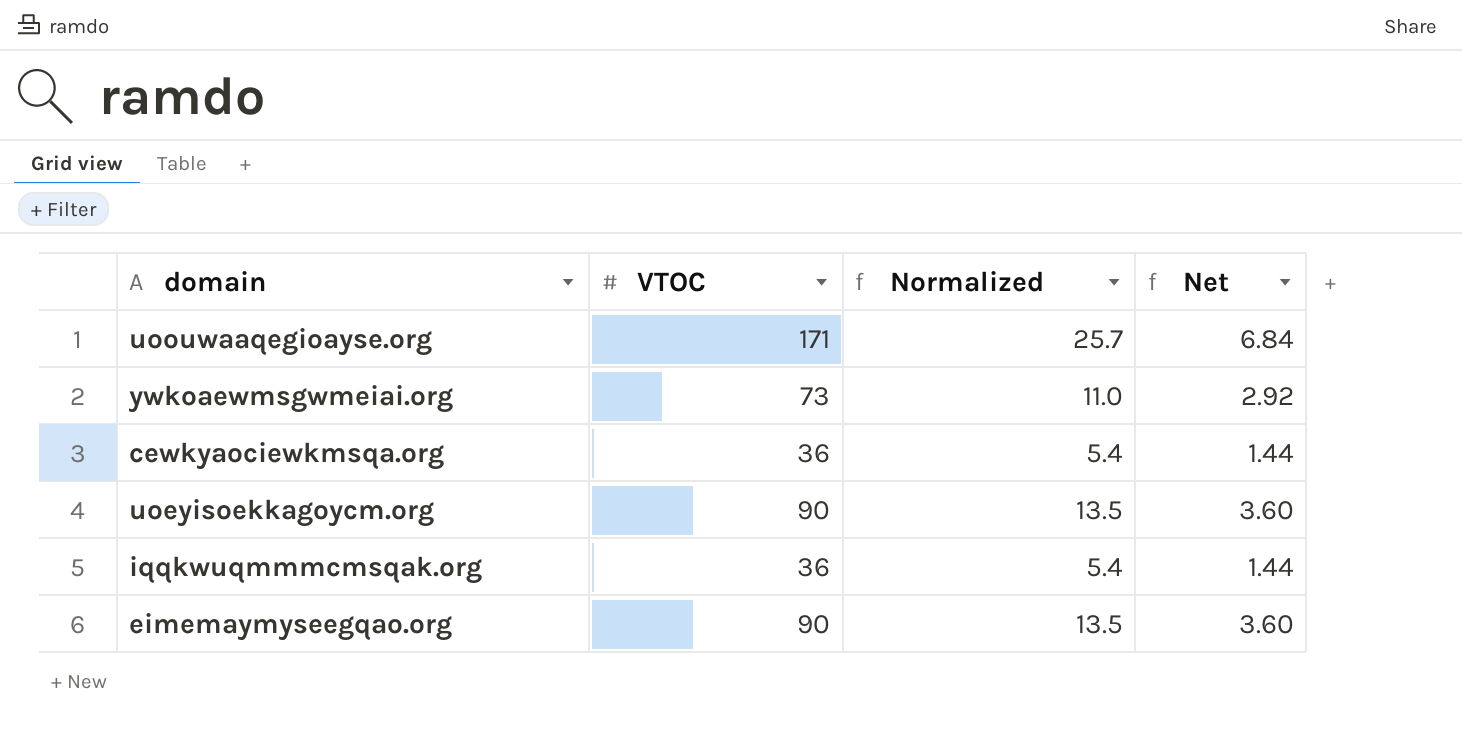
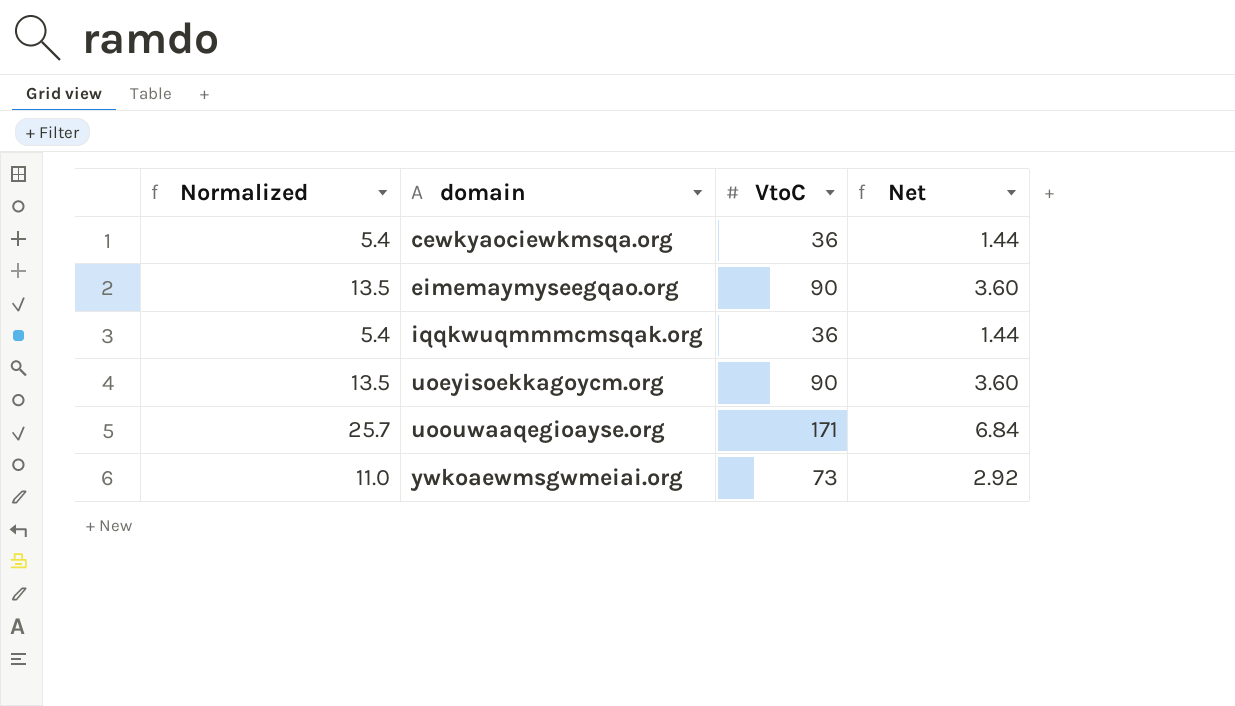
row order: none -> domain ascending
column Normalized | position: 3 -> 1
column name: VTOC -> VtoC

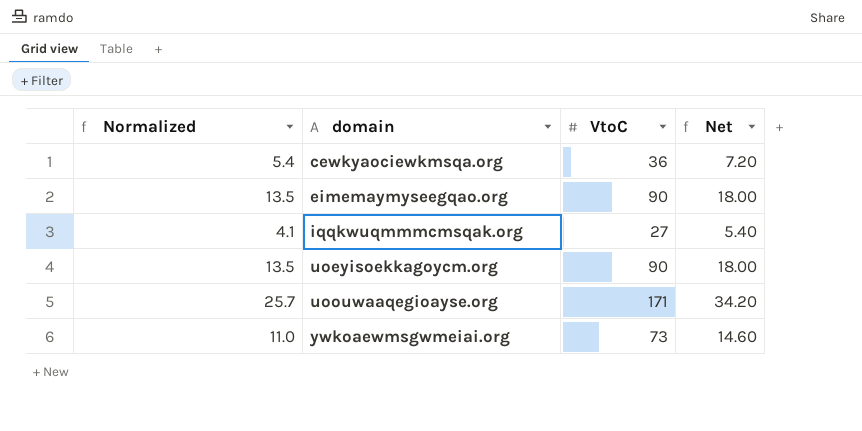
column Net | formula: [VtoC] * 0.04 -> [VtoC] * 0.2
iqqkwuqmmmcmsqak.org | Normalized: 5.4 -> 4.1
iqqkwuqmmmcmsqak.org | VtoC: 36 -> 27

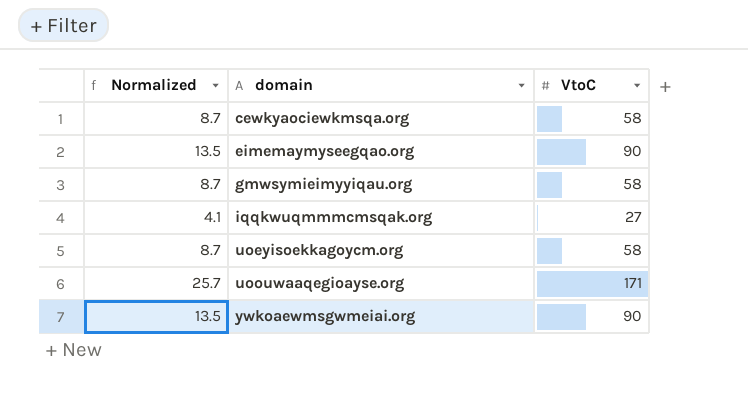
column Net | formula: [VtoC] * 0.2 -> none
cewkyaociewkmsqa.org | Normalized: 5.4 -> 8.7
cewkyaociewkmsqa.org | VtoC: 36 -> 58
row gmwsymieimyyiqau.org: none -> 8.7 | 58
uoeyisoekkagoycm.org | Normalized: 13.5 -> 8.7
uoeyisoekkagoycm.org | VtoC: 90 -> 58
ywkoaewmsgwmeiai.org | Normalized: 11.0 -> 13.5
ywkoaewmsgwmeiai.org | VtoC: 73 -> 90

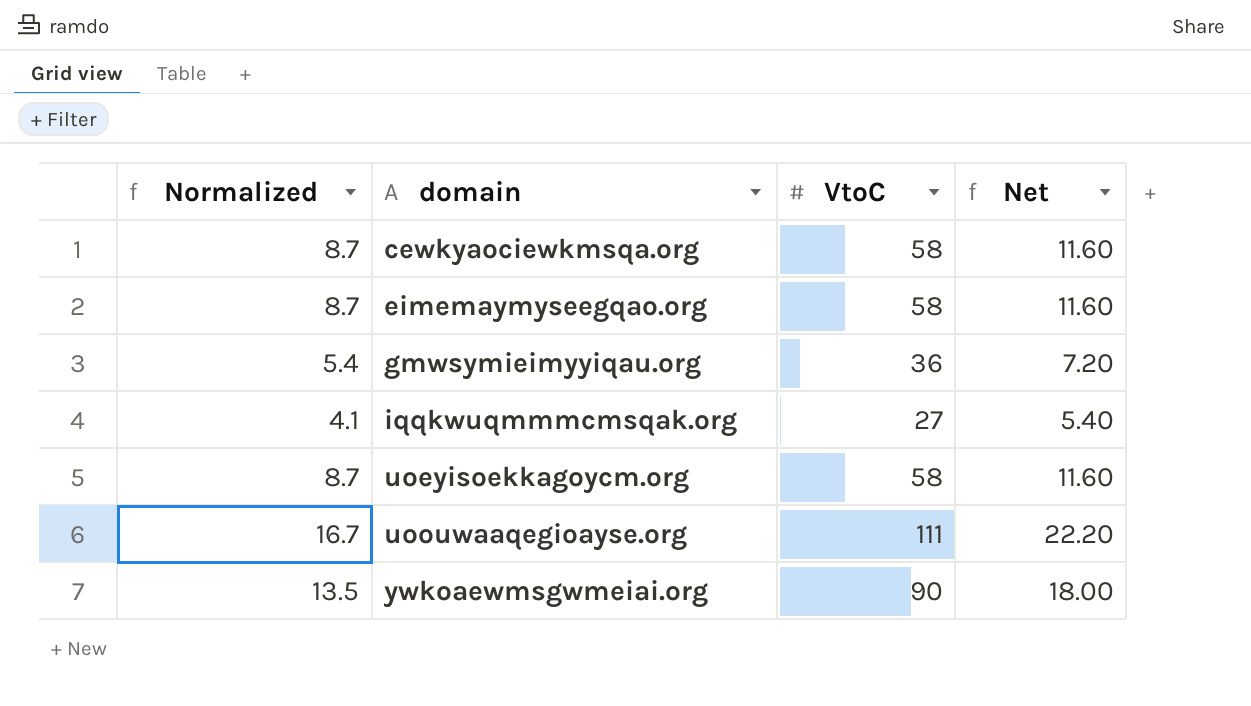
column Net | formula: none -> [VtoC] * 0.2
eimemaymyseegqao.org | Normalized: 13.5 -> 8.7
eimemaymyseegqao.org | VtoC: 90 -> 58
gmwsymieimyyiqau.org | Normalized: 8.7 -> 5.4
gmwsymieimyyiqau.org | VtoC: 58 -> 36
uoouwaaqegioayse.org | Normalized: 25.7 -> 16.7
uoouwaaqegioayse.org | VtoC: 171 -> 111

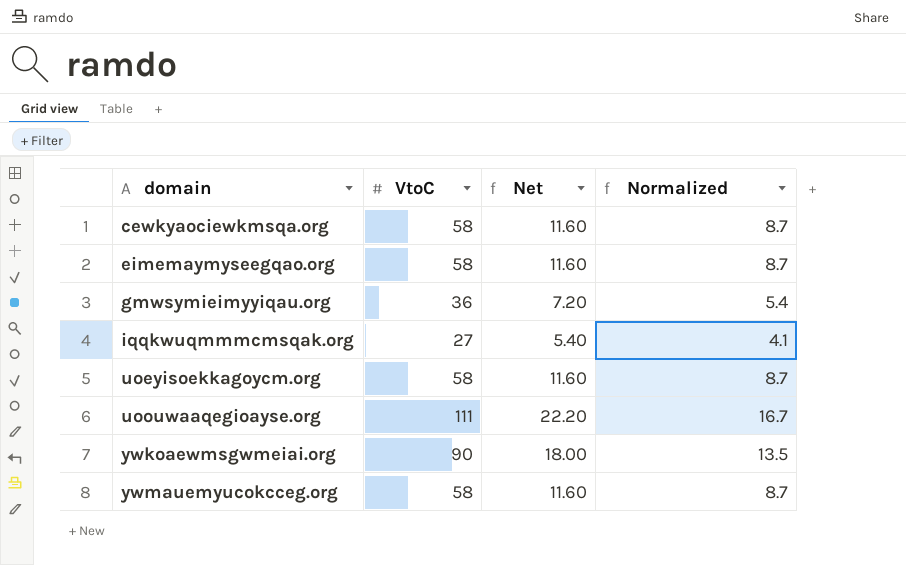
column Normalized | position: 1 -> 4
row ywmauemyucokcceg.org: none -> 58 | 11.60 | 8.7

